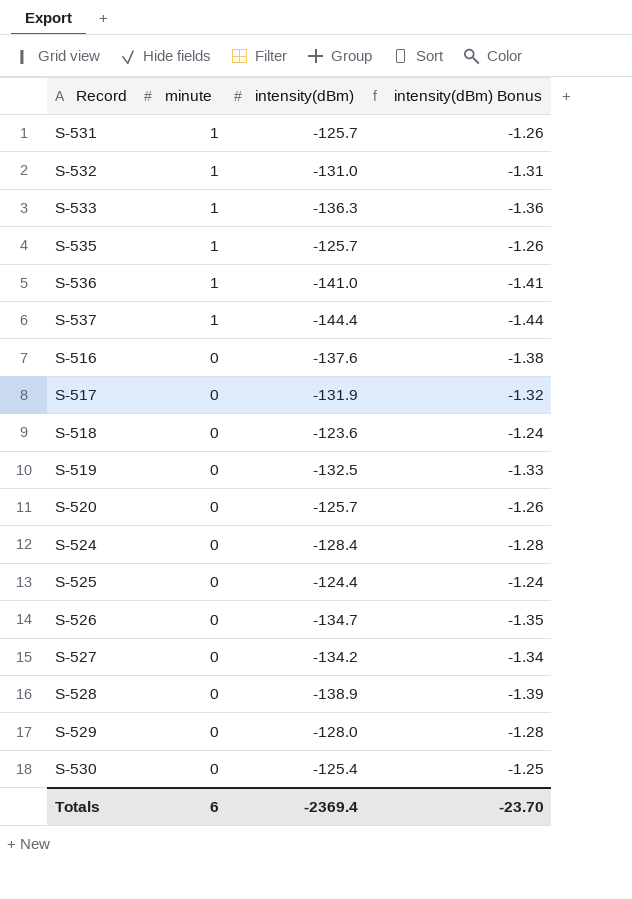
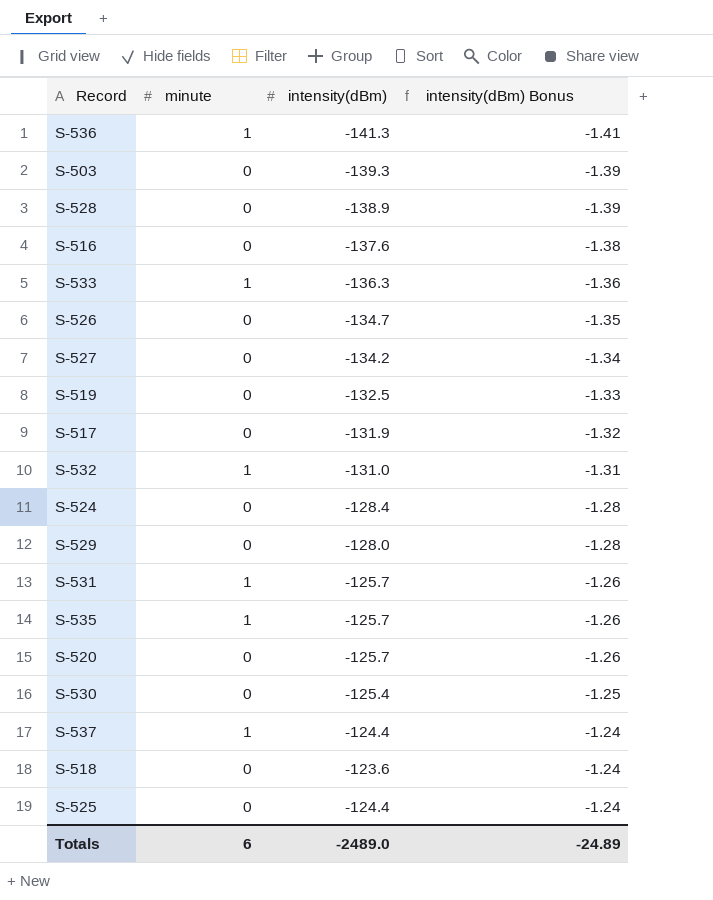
row order: minute descending -> intensity(dBm) Bonus ascending
S-536 | intensity(dBm): -141.0 -> -141.3
row S-503: none -> 0 | -139.3 | -1.39
S-537 | intensity(dBm): -144.4 -> -124.4
S-537 | intensity(dBm) Bonus: -1.44 -> -1.24
Totals | intensity(dBm): -2369.4 -> -2489.0
Totals | intensity(dBm) Bonus: -23.70 -> -24.89

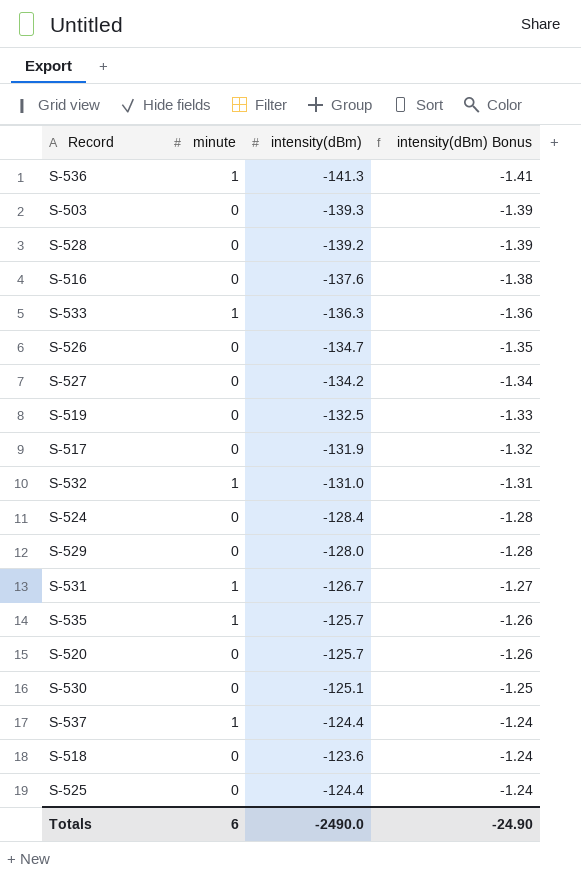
S-528 | intensity(dBm): -138.9 -> -139.2
S-531 | intensity(dBm): -125.7 -> -126.7
S-531 | intensity(dBm) Bonus: -1.26 -> -1.27
S-530 | intensity(dBm): -125.4 -> -125.1
Totals | intensity(dBm): -2489.0 -> -2490.0
Totals | intensity(dBm) Bonus: -24.89 -> -24.90

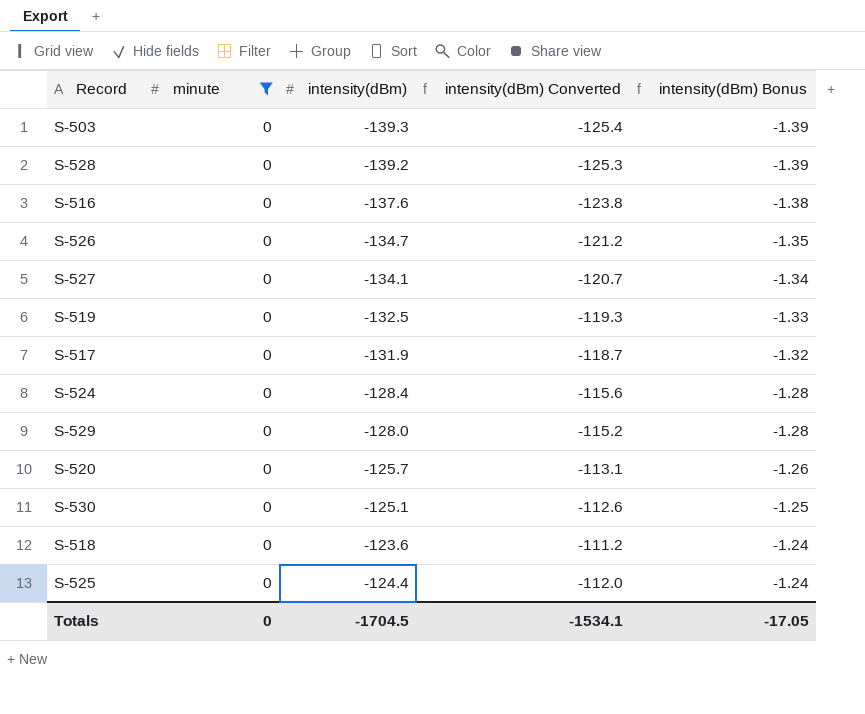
filter: none -> minute = 0
column intensity(dBm) Converted | formula: none -> [intensity(dBm)] * 0.9
S-527 | intensity(dBm): -134.2 -> -134.1
Totals | minute: 6 -> 0
Totals | intensity(dBm): -2490.0 -> -1704.5
Totals | intensity(dBm) Bonus: -24.90 -> -17.05

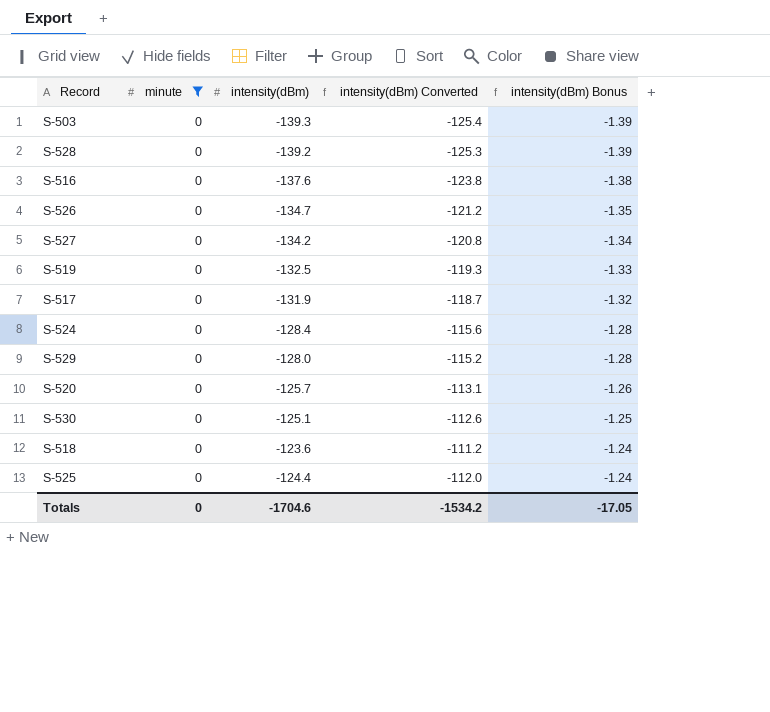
S-527 | intensity(dBm): -134.1 -> -134.2
S-527 | intensity(dBm) Converted: -120.7 -> -120.8
Totals | intensity(dBm): -1704.5 -> -1704.6
Totals | intensity(dBm) Converted: -1534.1 -> -1534.2

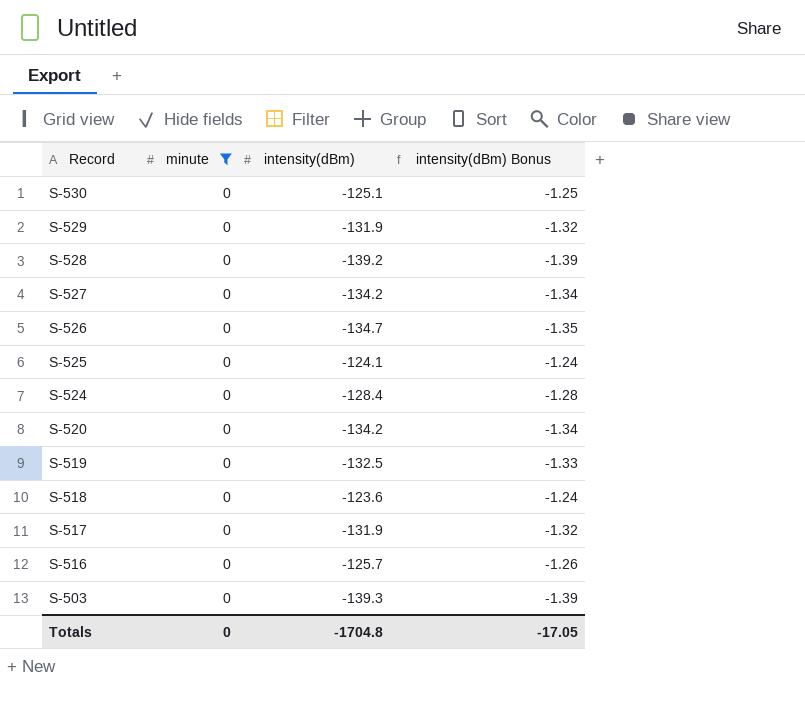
row order: intensity(dBm) Bonus ascending -> Record descending
column intensity(dBm) Converted | formula: [intensity(dBm)] * 0.9 -> none
S-529 | intensity(dBm): -128.0 -> -131.9
S-529 | intensity(dBm) Bonus: -1.28 -> -1.32
S-525 | intensity(dBm): -124.4 -> -124.1
S-520 | intensity(dBm): -125.7 -> -134.2
S-520 | intensity(dBm) Bonus: -1.26 -> -1.34
S-516 | intensity(dBm): -137.6 -> -125.7
S-516 | intensity(dBm) Bonus: -1.38 -> -1.26
Totals | intensity(dBm): -1704.6 -> -1704.8

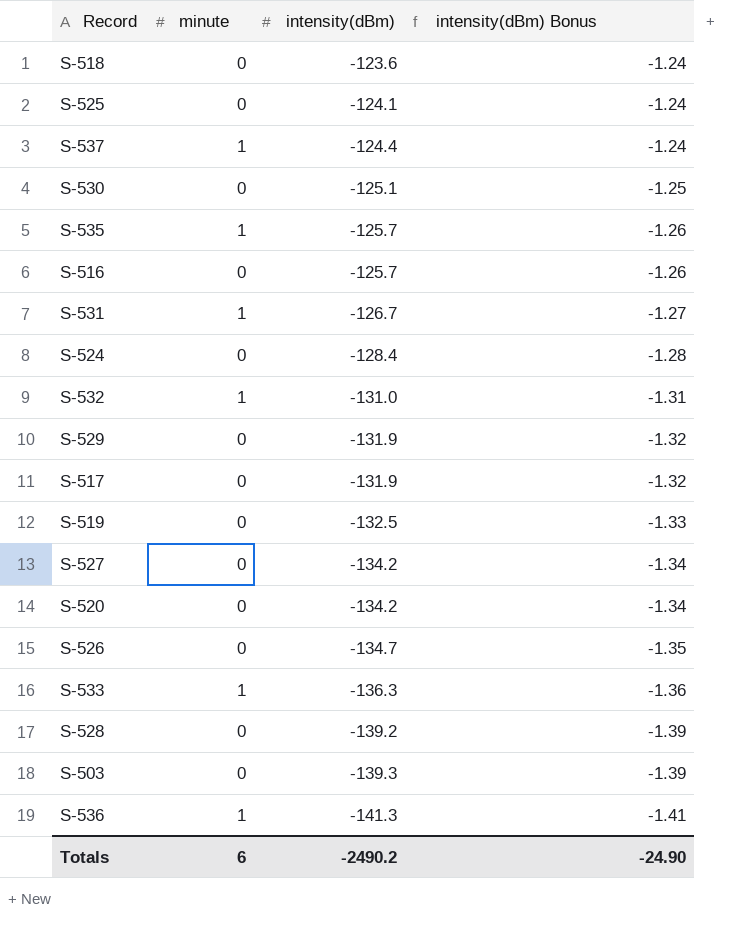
filter: minute = 0 -> none
row order: Record descending -> intensity(dBm) descending
Totals | minute: 0 -> 6
Totals | intensity(dBm): -1704.8 -> -2490.2
Totals | intensity(dBm) Bonus: -17.05 -> -24.90

